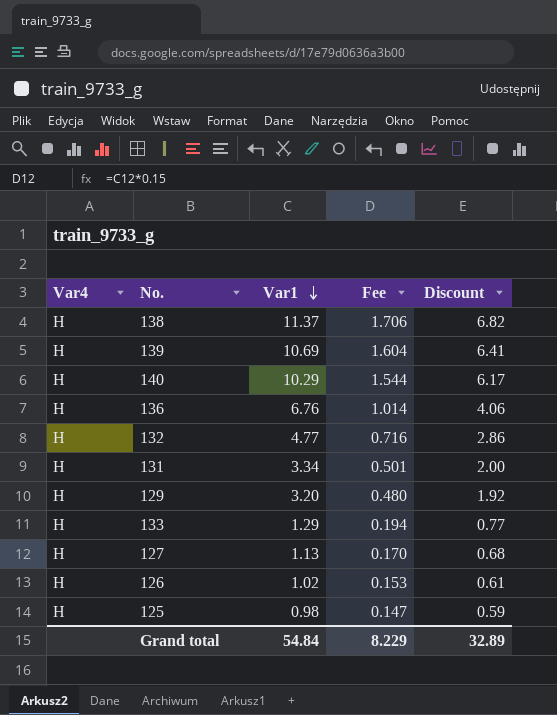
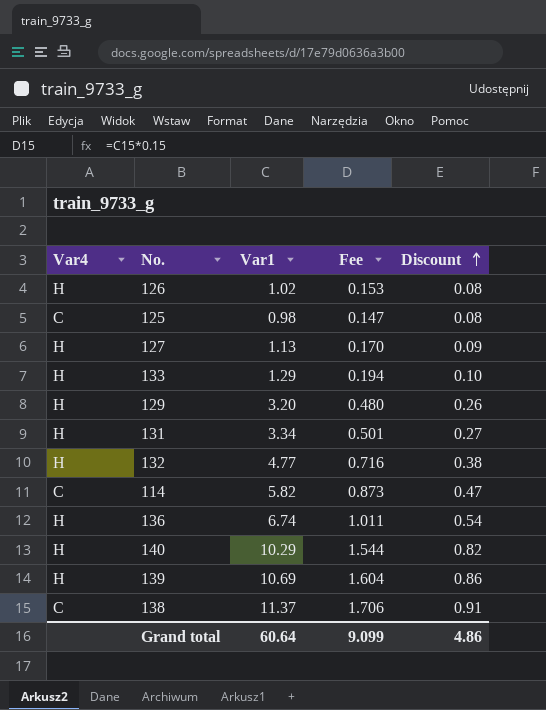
row order: Var1 descending -> Discount ascending
column Discount | formula: [Var1] * 0.6 -> [Var1] * 0.08
125 | Var4: H -> C
row 114: none -> C | 5.82 | 0.873 | 0.47
136 | Var1: 6.76 -> 6.74
136 | Fee: 1.014 -> 1.011
138 | Var4: H -> C
Grand total | Var1: 54.84 -> 60.64
Grand total | Fee: 8.229 -> 9.099
Grand total | Discount: 32.89 -> 4.86

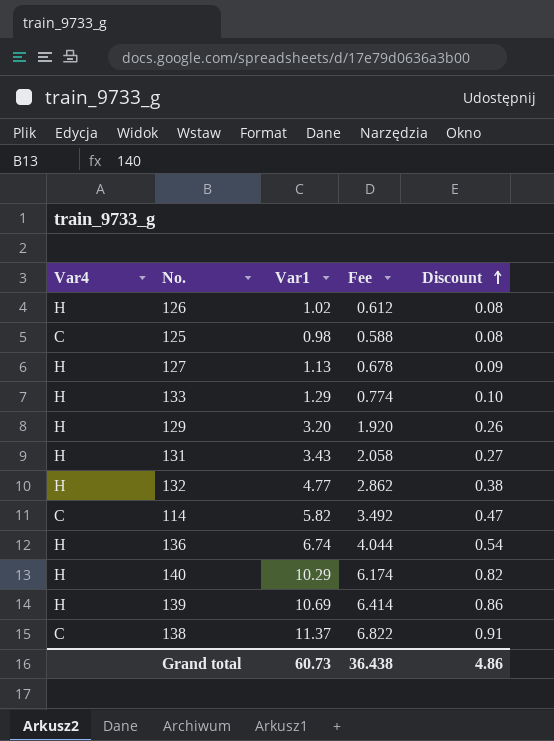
column Fee | formula: [Var1] * 0.15 -> [Var1] * 0.6
131 | Var1: 3.34 -> 3.43
Grand total | Var1: 60.64 -> 60.73
Grand total | Fee: 9.099 -> 36.438

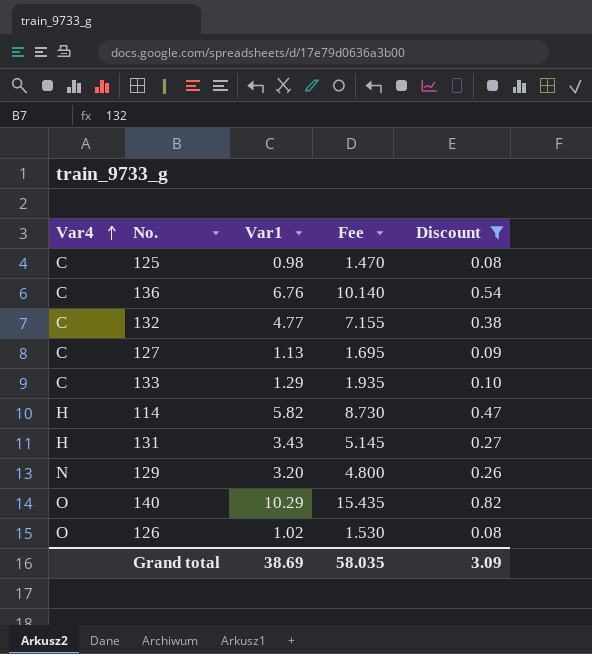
filter: none -> Discount <= 0.82
row order: Discount ascending -> Var4 ascending
column Fee | formula: [Var1] * 0.6 -> [Var1] * 1.5
136 | Var4: H -> C
136 | Var1: 6.74 -> 6.76
132 | Var4: H -> C
127 | Var4: H -> C
133 | Var4: H -> C
114 | Var4: C -> H
129 | Var4: H -> N
140 | Var4: H -> O
126 | Var4: H -> O
Grand total | Var1: 60.73 -> 38.69
Grand total | Fee: 36.438 -> 58.035
Grand total | Discount: 4.86 -> 3.09

